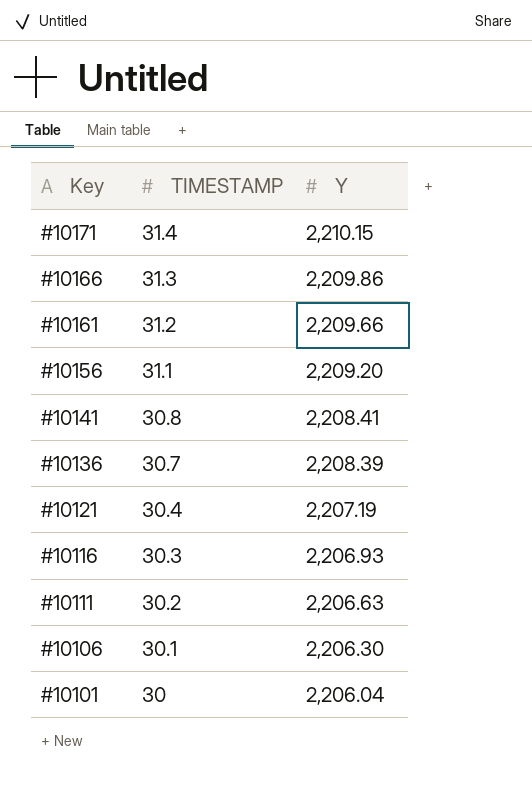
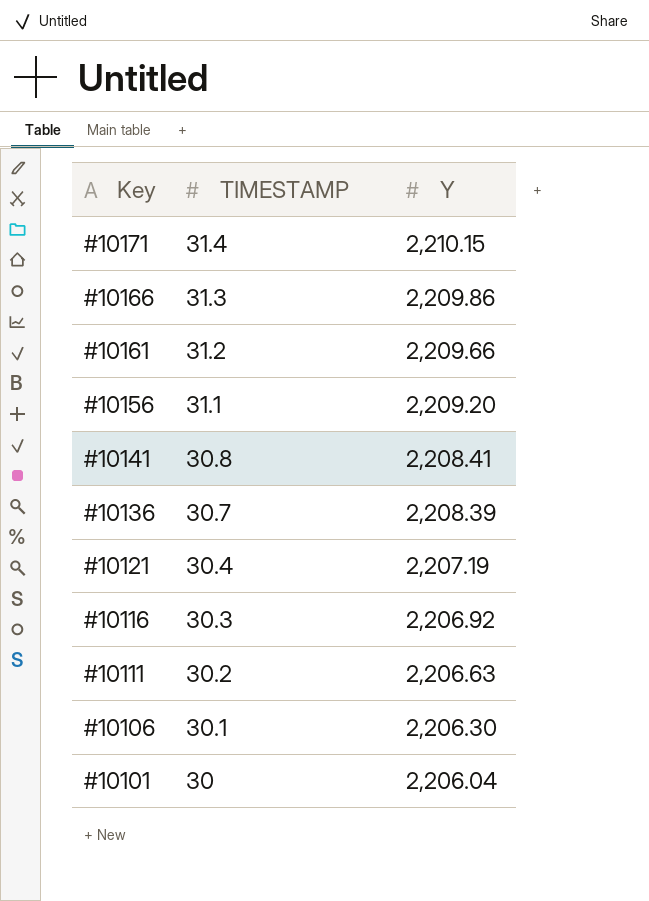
#10116 | Y: 2,206.93 -> 2,206.92

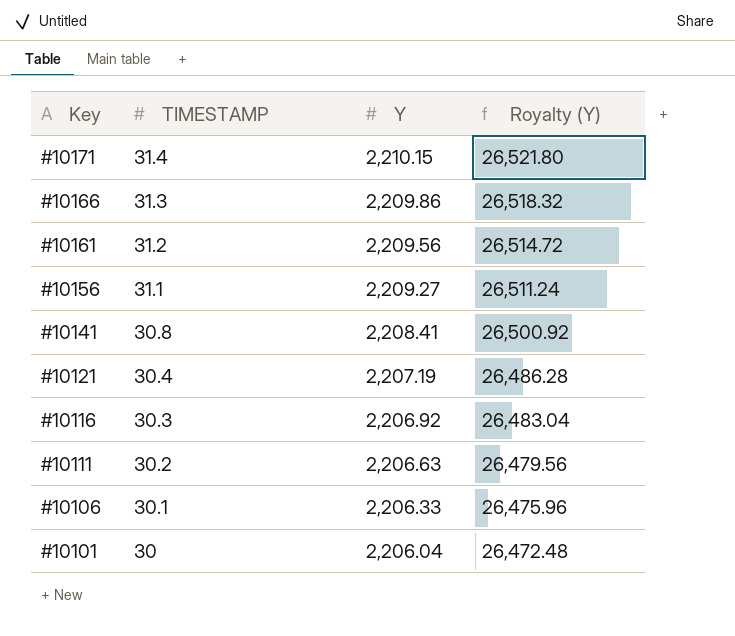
column Royalty (Y) | formula: none -> [Y] * 12
row #10136: 30.7 | 2,208.39 -> none
#10161 | Y: 2,209.66 -> 2,209.56
#10156 | Y: 2,209.20 -> 2,209.27
#10106 | Y: 2,206.30 -> 2,206.33

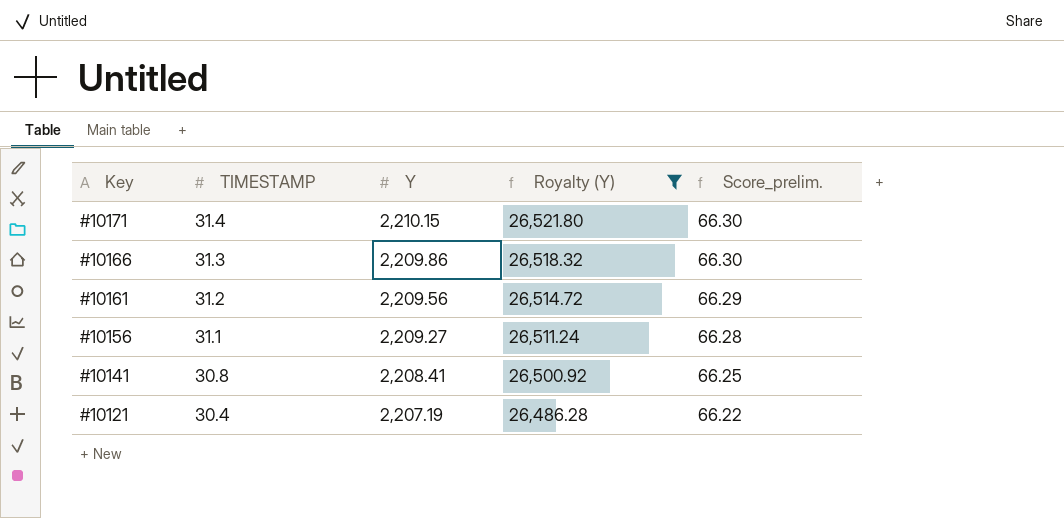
filter: none -> Royalty (Y) >= 26,486.28
column Score_prelim. | formula: none -> [Y] * 0.03

